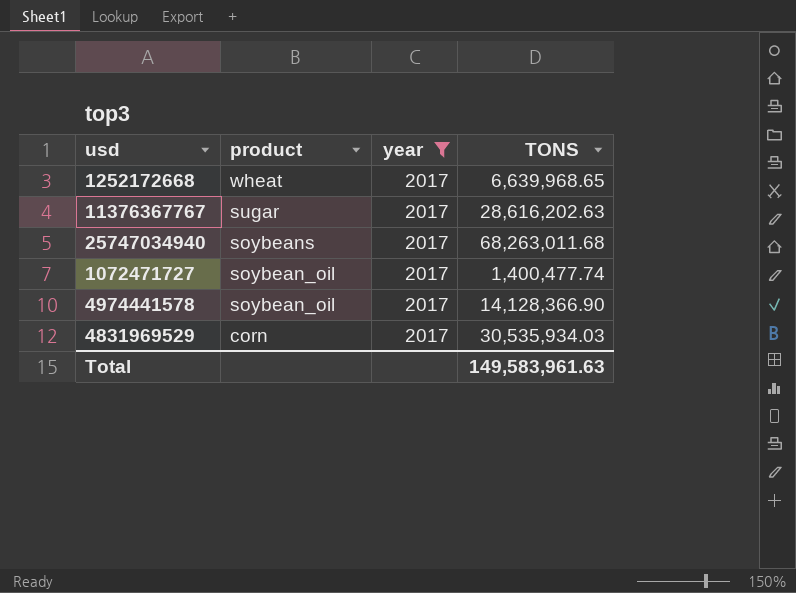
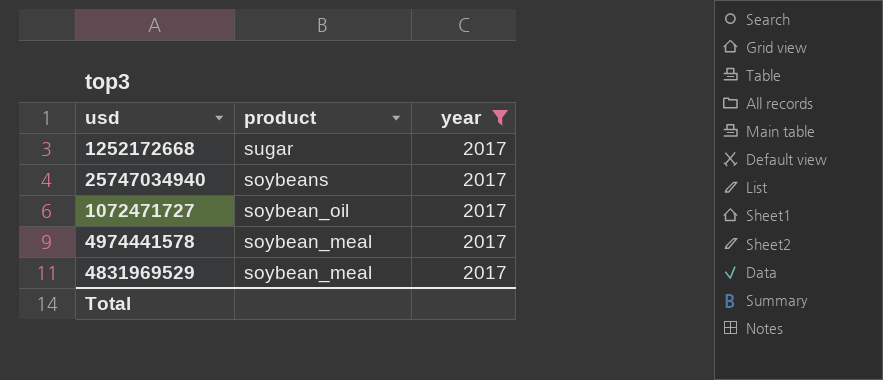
column TONS | position: 4 -> none
row 11376367767: sugar | 2017 | 28,616,202.63 -> none
1252172668 | product: wheat -> sugar
4974441578 | product: soybean_oil -> soybean_meal
4831969529 | product: corn -> soybean_meal

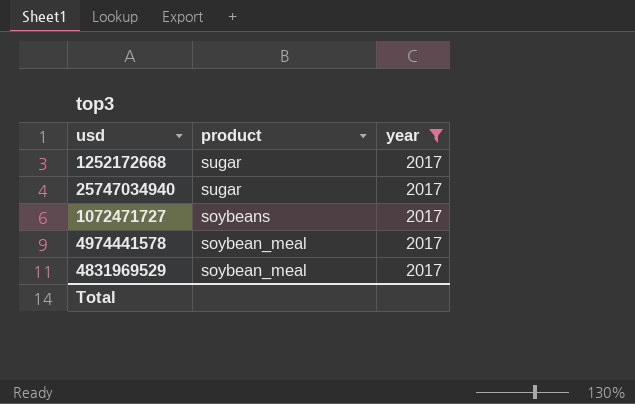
25747034940 | product: soybeans -> sugar
1072471727 | product: soybean_oil -> soybeans

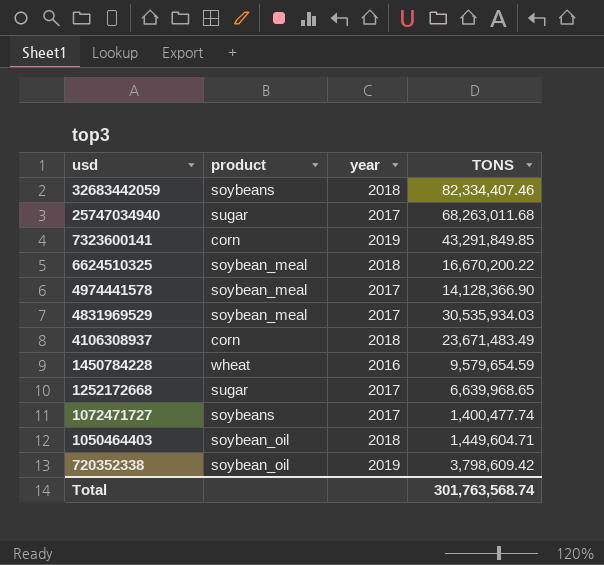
filter: year = 2017 -> none
row order: product descending -> usd descending
column TONS | position: none -> 4

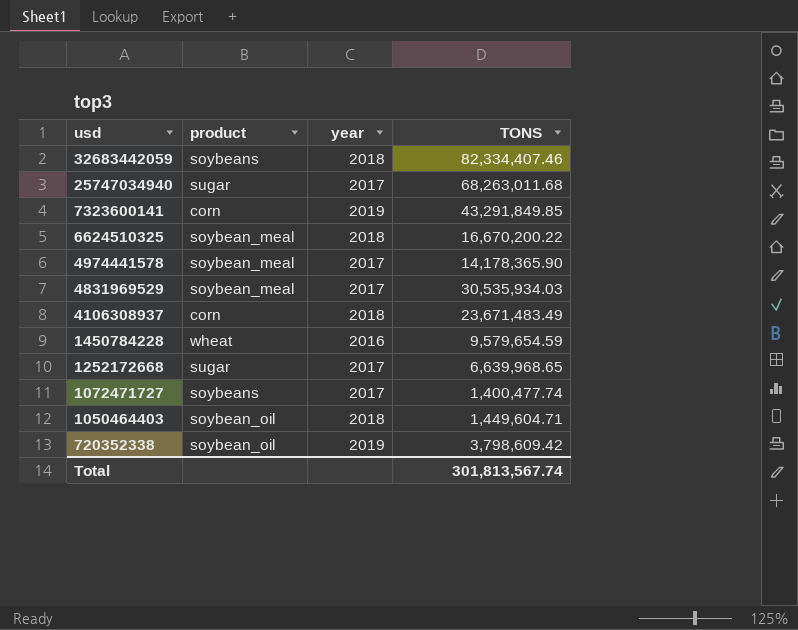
4974441578 | TONS: 14,128,366.90 -> 14,178,365.90
Total | TONS: 301,763,568.74 -> 301,813,567.74

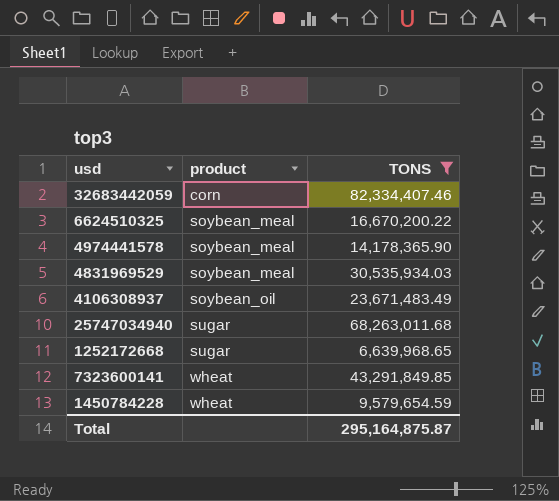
filter: none -> TONS >= 6,639,968.65
row order: usd descending -> product ascending
column year | position: 3 -> none
32683442059 | product: soybeans -> corn
4106308937 | product: corn -> soybean_oil
7323600141 | product: corn -> wheat
Total | TONS: 301,813,567.74 -> 295,164,875.87

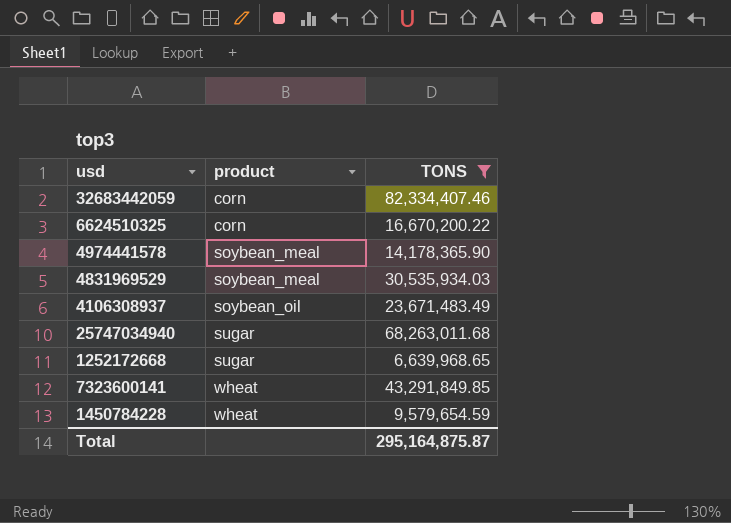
6624510325 | product: soybean_meal -> corn

